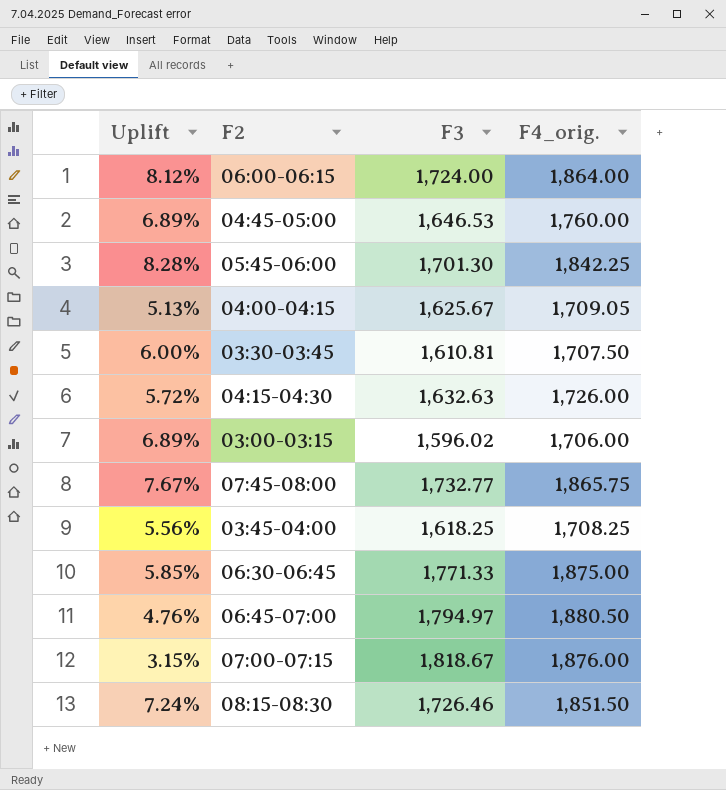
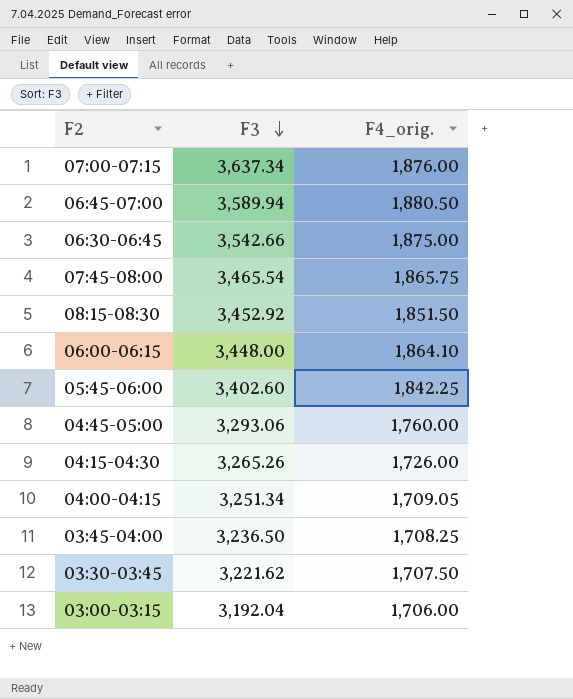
row order: none -> F3 descending
column Uplift | formula: ([F4_orig.] - [F3]) / [F3] -> none
07:00-07:15 | F3: 1,818.67 -> 3,637.34
06:45-07:00 | F3: 1,794.97 -> 3,589.94
06:30-06:45 | F3: 1,771.33 -> 3,542.66
07:45-08:00 | F3: 1,732.77 -> 3,465.54
08:15-08:30 | F3: 1,726.46 -> 3,452.92
06:00-06:15 | F3: 1,724.00 -> 3,448.00
06:00-06:15 | F4_orig.: 1,864.00 -> 1,864.10
05:45-06:00 | F3: 1,701.30 -> 3,402.60
04:45-05:00 | F3: 1,646.53 -> 3,293.06
04:15-04:30 | F3: 1,632.63 -> 3,265.26
04:00-04:15 | F3: 1,625.67 -> 3,251.34
03:45-04:00 | F3: 1,618.25 -> 3,236.50
03:30-03:45 | F3: 1,610.81 -> 3,221.62
03:00-03:15 | F3: 1,596.02 -> 3,192.04

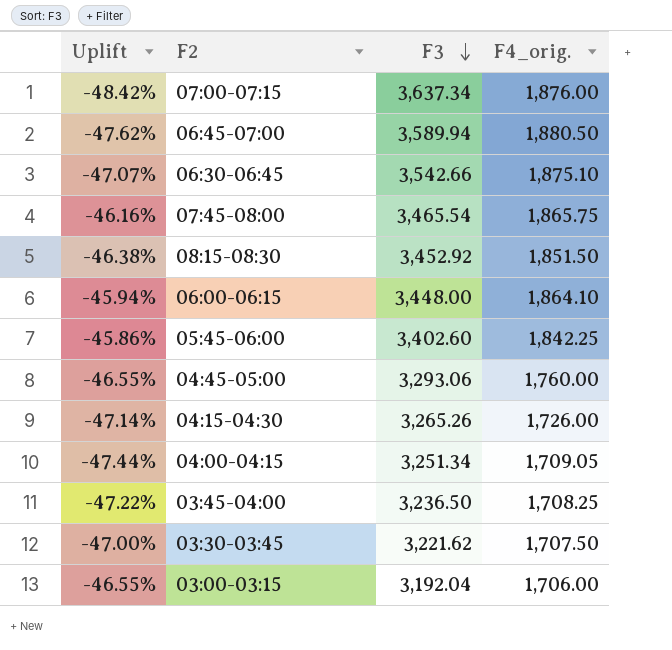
column Uplift | formula: none -> ([F4_orig.] - [F3]) / [F3]
06:30-06:45 | F4_orig.: 1,875.00 -> 1,875.10

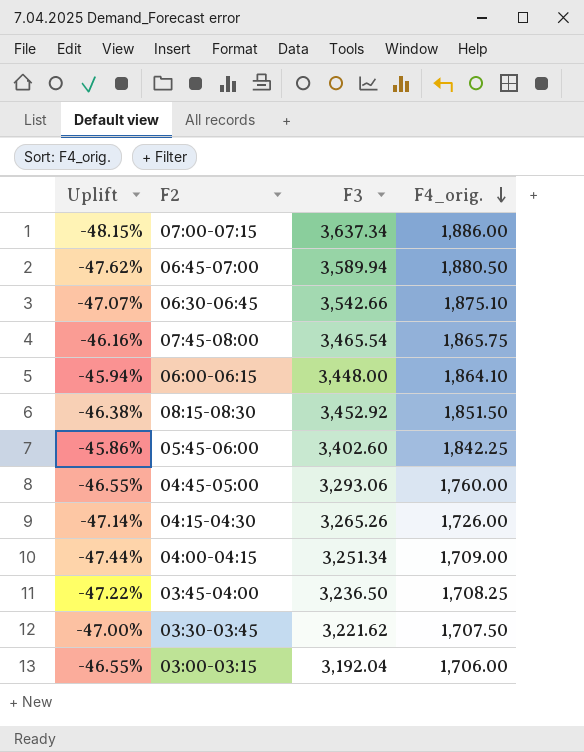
row order: F3 descending -> F4_orig. descending
07:00-07:15 | Uplift: -48.42% -> -48.15%
07:00-07:15 | F4_orig.: 1,876.00 -> 1,886.00
04:00-04:15 | F4_orig.: 1,709.05 -> 1,709.00

